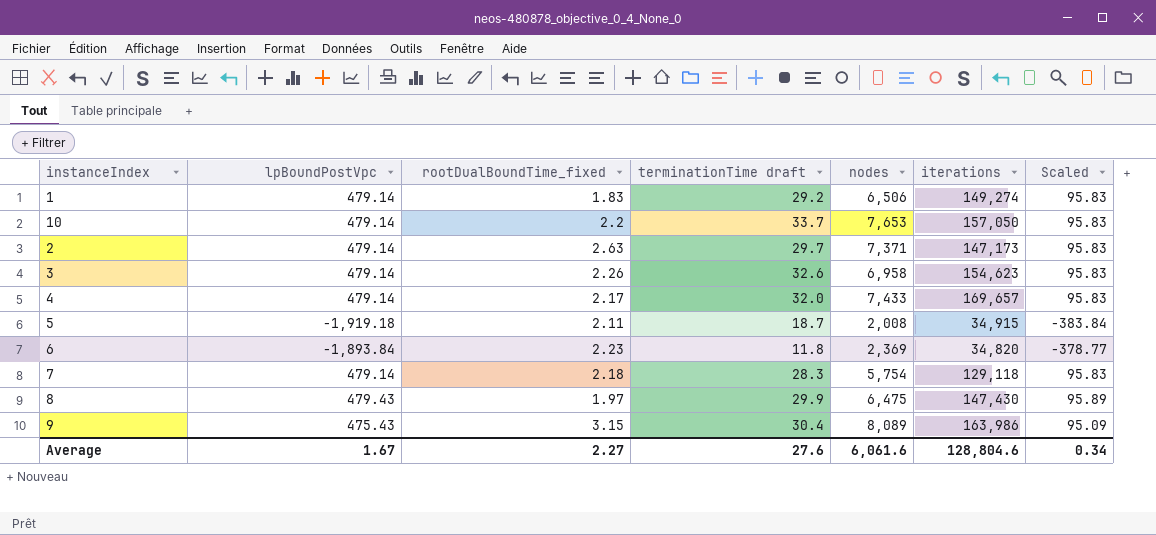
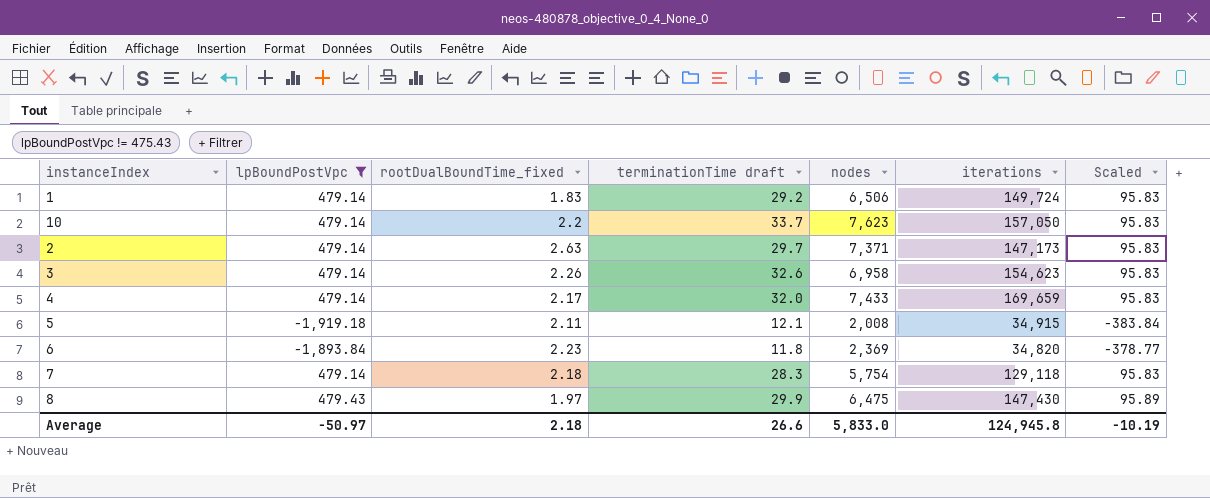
filter: none -> lpBoundPostVpc != 475.43
1 | iterations: 149,274 -> 149,724
10 | nodes: 7,653 -> 7,623
4 | iterations: 169,657 -> 169,659
5 | terminationTime draft: 18.7 -> 12.1
Average | lpBoundPostVpc: 1.67 -> -50.97
Average | rootDualBoundTime_fixed: 2.27 -> 2.18
Average | terminationTime draft: 27.6 -> 26.6
Average | nodes: 6,061.6 -> 5,833.0
Average | iterations: 128,804.6 -> 124,945.8
Average | Scaled: 0.34 -> -10.19

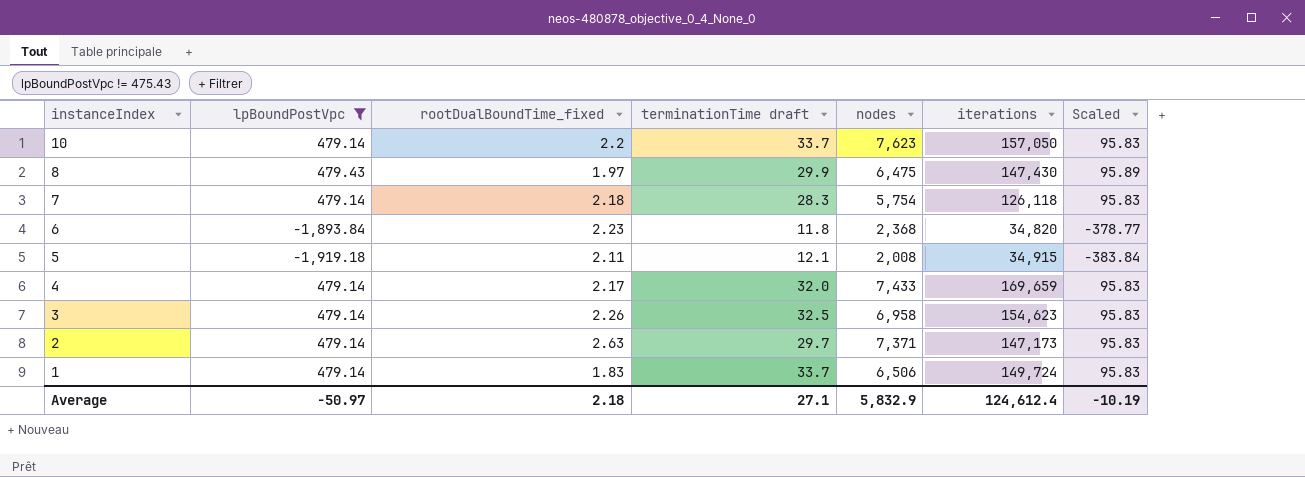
row order: none -> instanceIndex descending
7 | iterations: 129,118 -> 126,118
6 | nodes: 2,369 -> 2,368
3 | terminationTime draft: 32.6 -> 32.5
1 | terminationTime draft: 29.2 -> 33.7
Average | terminationTime draft: 26.6 -> 27.1
Average | nodes: 5,833.0 -> 5,832.9
Average | iterations: 124,945.8 -> 124,612.4

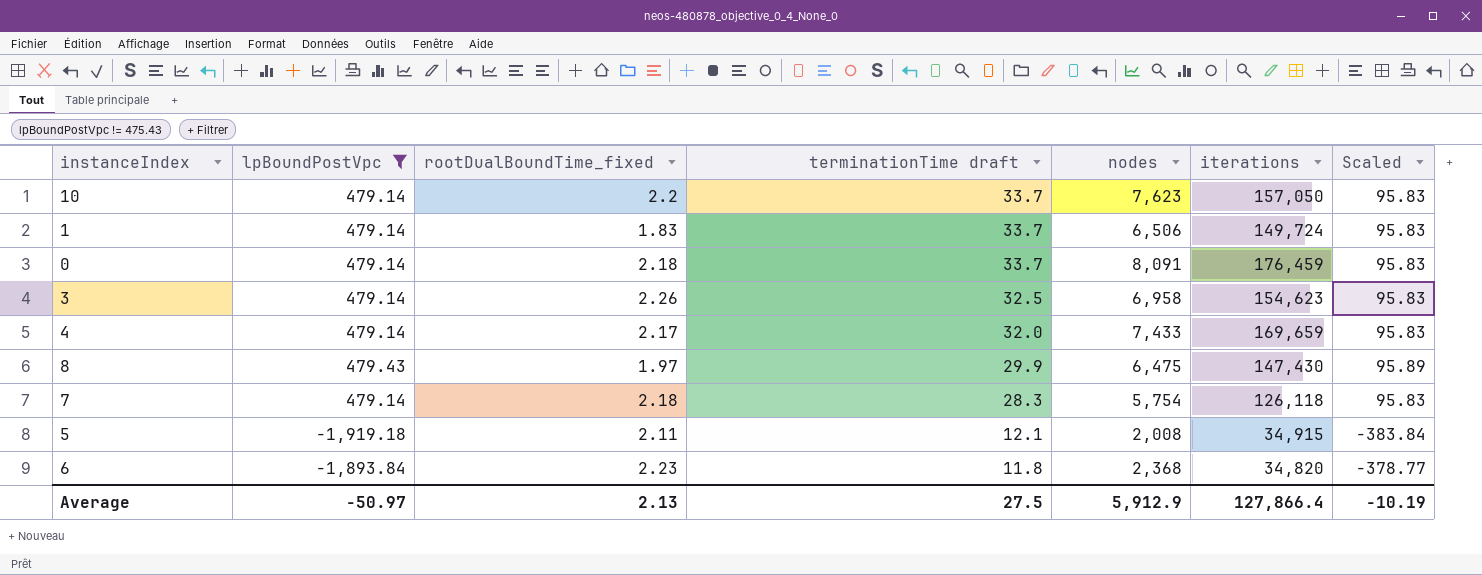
row order: instanceIndex descending -> terminationTime draft descending
row 2: 479.14 | 2.63 | 29.7 | 7,371 | 147,173 | 95.83 -> none
row 0: none -> 479.14 | 2.18 | 33.7 | 8,091 | 176,459 | 95.83
Average | rootDualBoundTime_fixed: 2.18 -> 2.13
Average | terminationTime draft: 27.1 -> 27.5
Average | nodes: 5,832.9 -> 5,912.9
Average | iterations: 124,612.4 -> 127,866.4

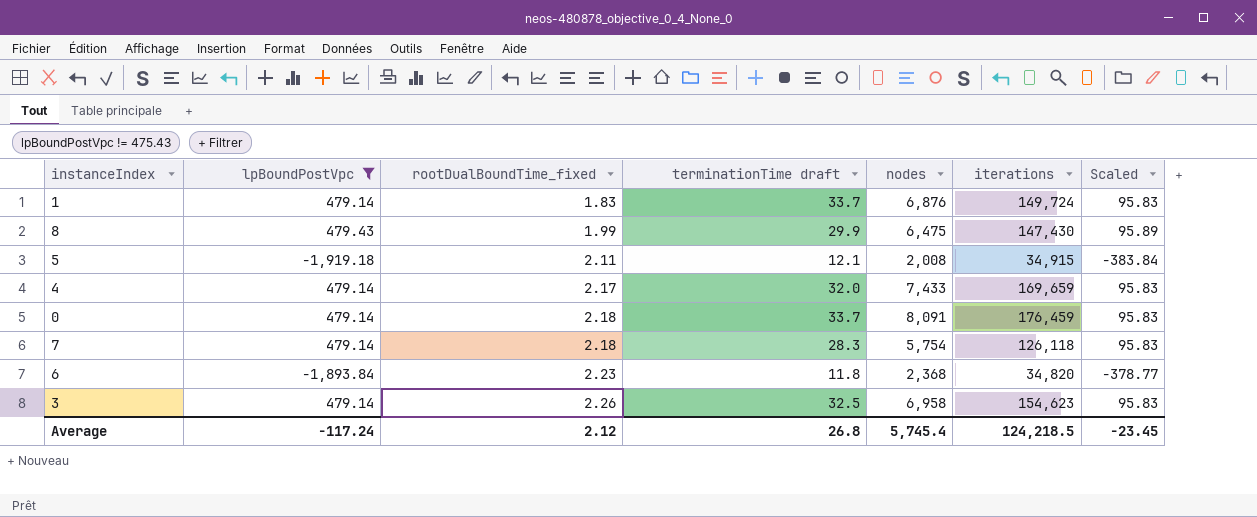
row order: terminationTime draft descending -> rootDualBoundTime_fixed ascending
row 10: 479.14 | 2.2 | 33.7 | 7,623 | 157,050 | 95.83 -> none
1 | nodes: 6,506 -> 6,876
8 | rootDualBoundTime_fixed: 1.97 -> 1.99
Average | lpBoundPostVpc: -50.97 -> -117.24
Average | rootDualBoundTime_fixed: 2.13 -> 2.12
Average | terminationTime draft: 27.5 -> 26.8
Average | nodes: 5,912.9 -> 5,745.4
Average | iterations: 127,866.4 -> 124,218.5
Average | Scaled: -10.19 -> -23.45

